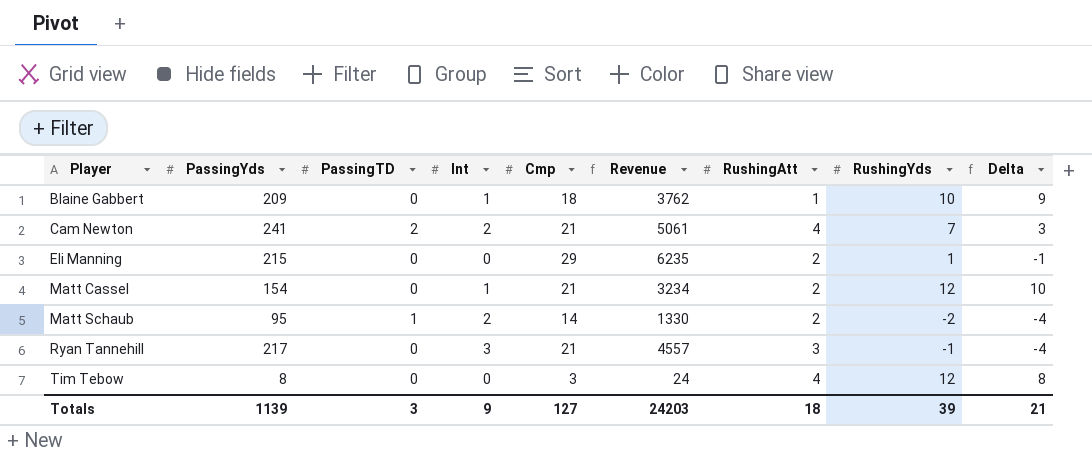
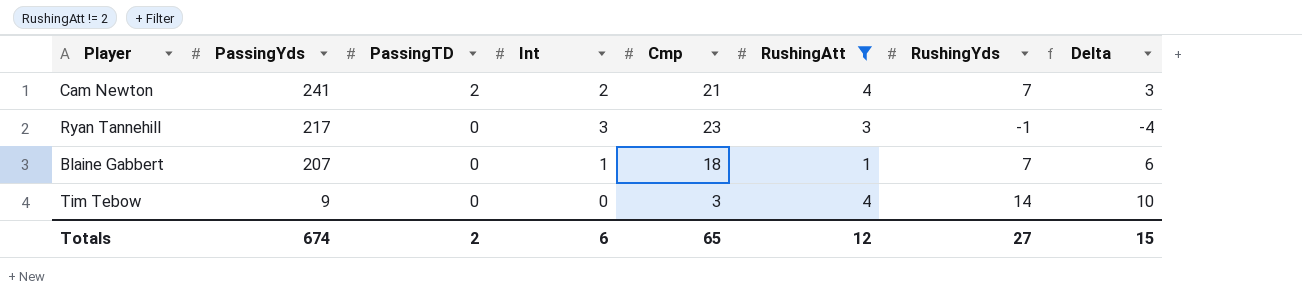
filter: none -> RushingAtt != 2
row order: Player ascending -> PassingYds descending
column Revenue | formula: [PassingYds] * [Cmp] -> none
Ryan Tannehill | Cmp: 21 -> 23
Blaine Gabbert | PassingYds: 209 -> 207
Blaine Gabbert | RushingYds: 10 -> 7
Blaine Gabbert | Delta: 9 -> 6
Tim Tebow | PassingYds: 8 -> 9
Tim Tebow | RushingYds: 12 -> 14
Tim Tebow | Delta: 8 -> 10
Totals | PassingYds: 1139 -> 674
Totals | PassingTD: 3 -> 2
Totals | Int: 9 -> 6
Totals | Cmp: 127 -> 65
Totals | RushingAtt: 18 -> 12
Totals | RushingYds: 39 -> 27
Totals | Delta: 21 -> 15

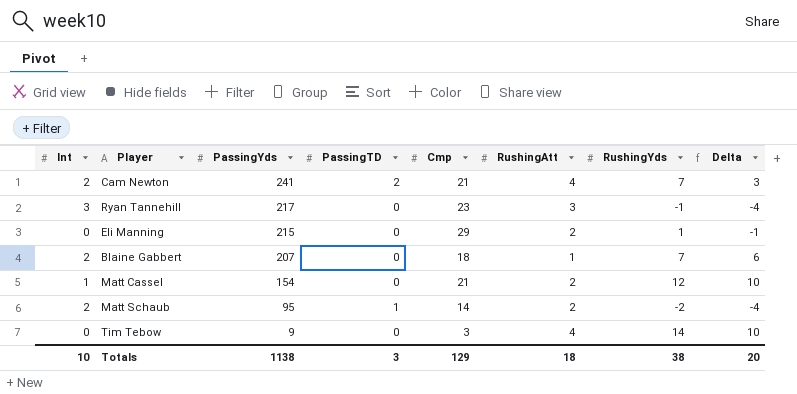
filter: RushingAtt != 2 -> none
column Int | position: 4 -> 1
Blaine Gabbert | Int: 1 -> 2
Totals | Int: 6 -> 10
Totals | PassingYds: 674 -> 1138
Totals | PassingTD: 2 -> 3
Totals | Cmp: 65 -> 129
Totals | RushingAtt: 12 -> 18
Totals | RushingYds: 27 -> 38
Totals | Delta: 15 -> 20

